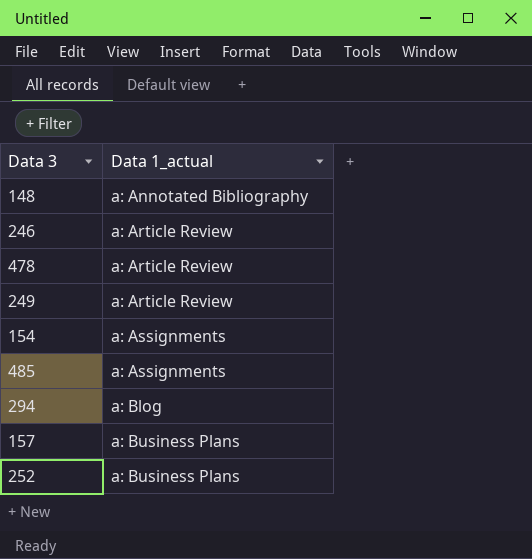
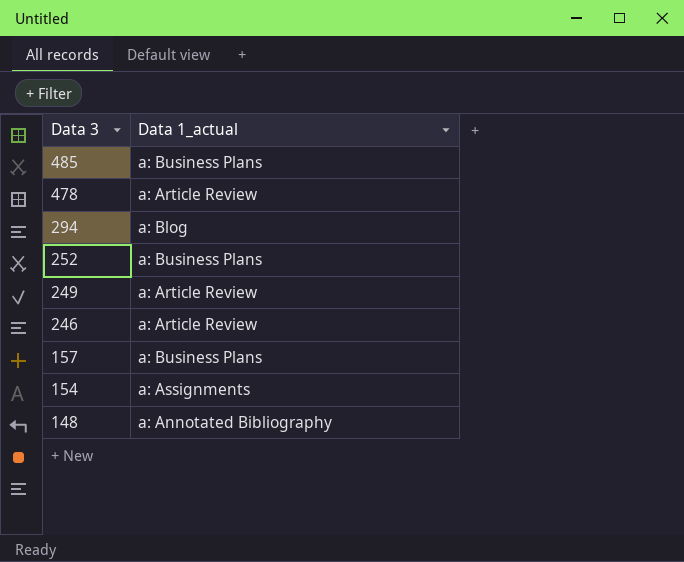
row order: Data 1_actual ascending -> Data 3 descending
485 | Data 1_actual: a: Assignments -> a: Business Plans

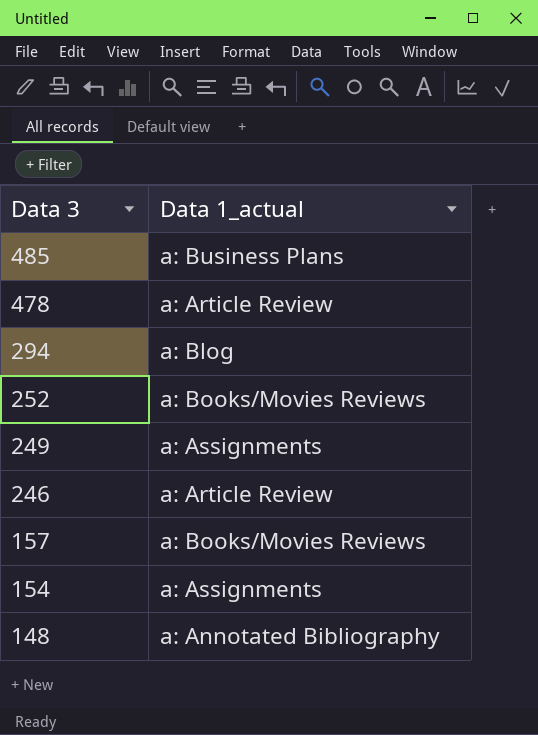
252 | Data 1_actual: a: Business Plans -> a: Books/Movies Reviews
249 | Data 1_actual: a: Article Review -> a: Assignments
157 | Data 1_actual: a: Business Plans -> a: Books/Movies Reviews

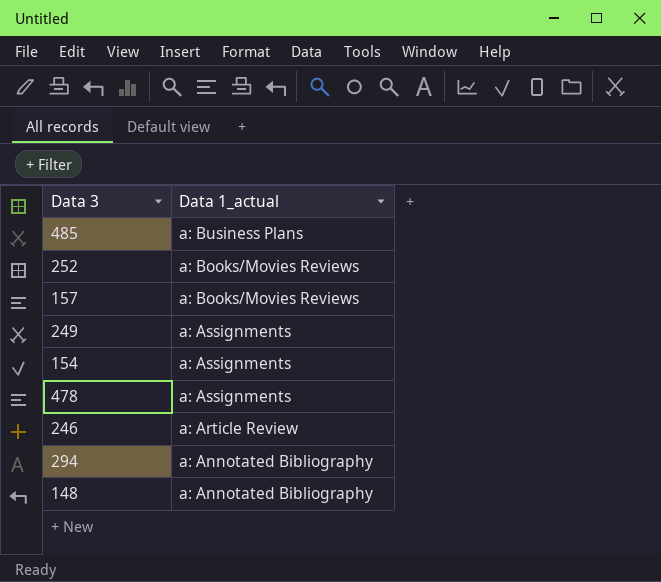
row order: Data 3 descending -> Data 1_actual descending
478 | Data 1_actual: a: Article Review -> a: Assignments
294 | Data 1_actual: a: Blog -> a: Annotated Bibliography

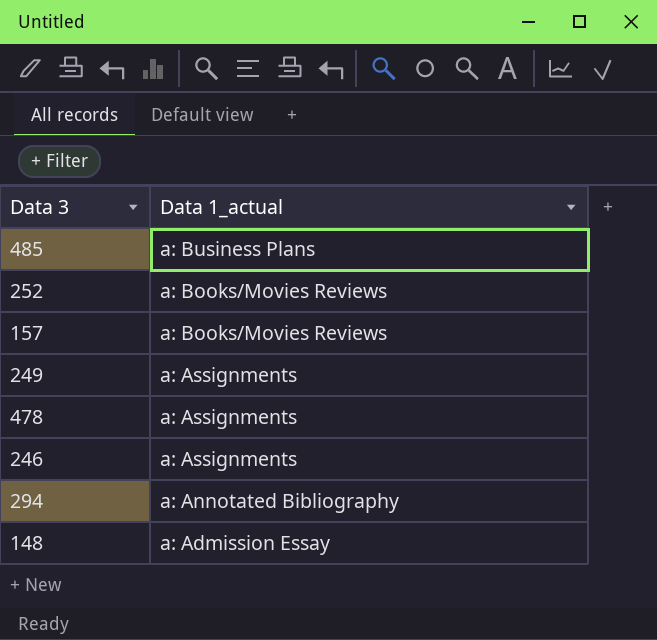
row 154: a: Assignments -> none
246 | Data 1_actual: a: Article Review -> a: Assignments
148 | Data 1_actual: a: Annotated Bibliography -> a: Admission Essay

